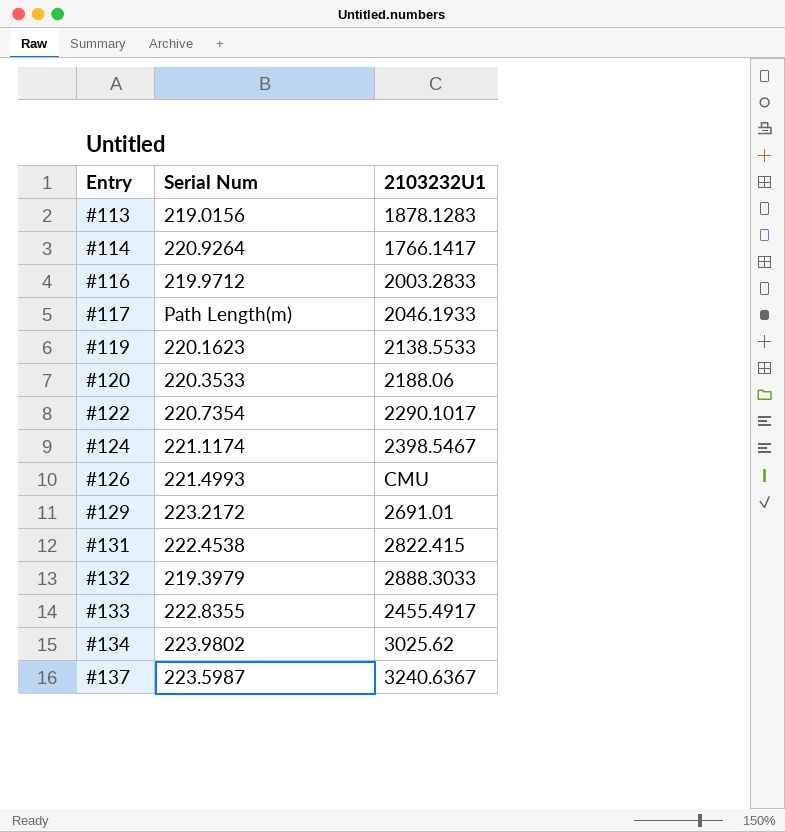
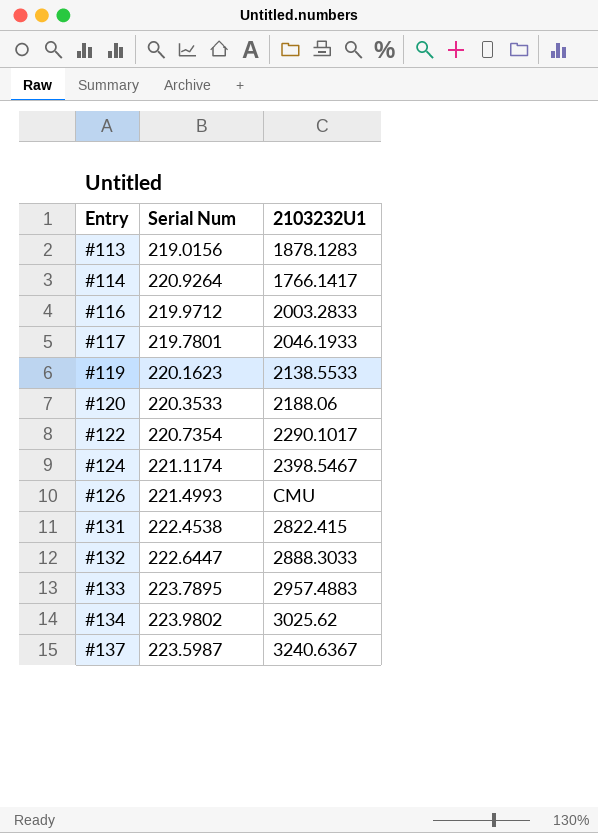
row #129: 223.2172 | 2691.01 -> none
#117 | Serial Num: Path Length(m) -> 219.7801
#132 | Serial Num: 219.3979 -> 222.6447
#133 | Serial Num: 222.8355 -> 223.7895
#133 | 2103232U1: 2455.4917 -> 2957.4883

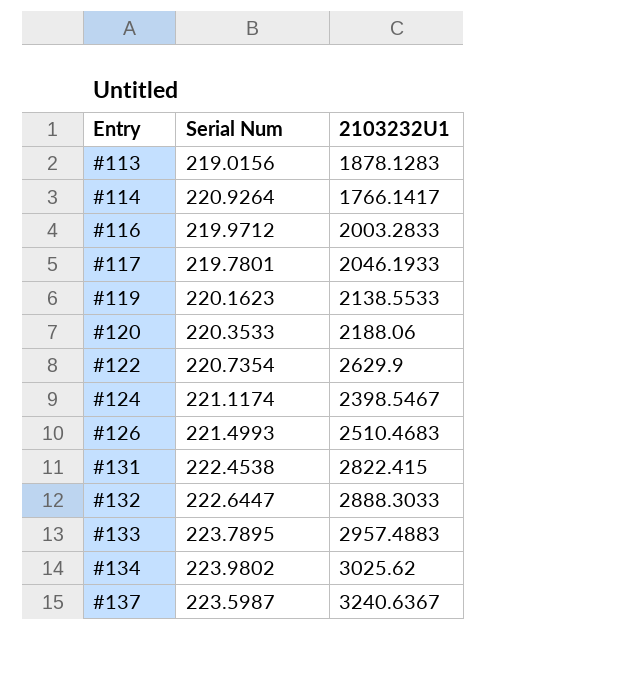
#122 | 2103232U1: 2290.1017 -> 2629.9
#126 | 2103232U1: CMU -> 2510.4683

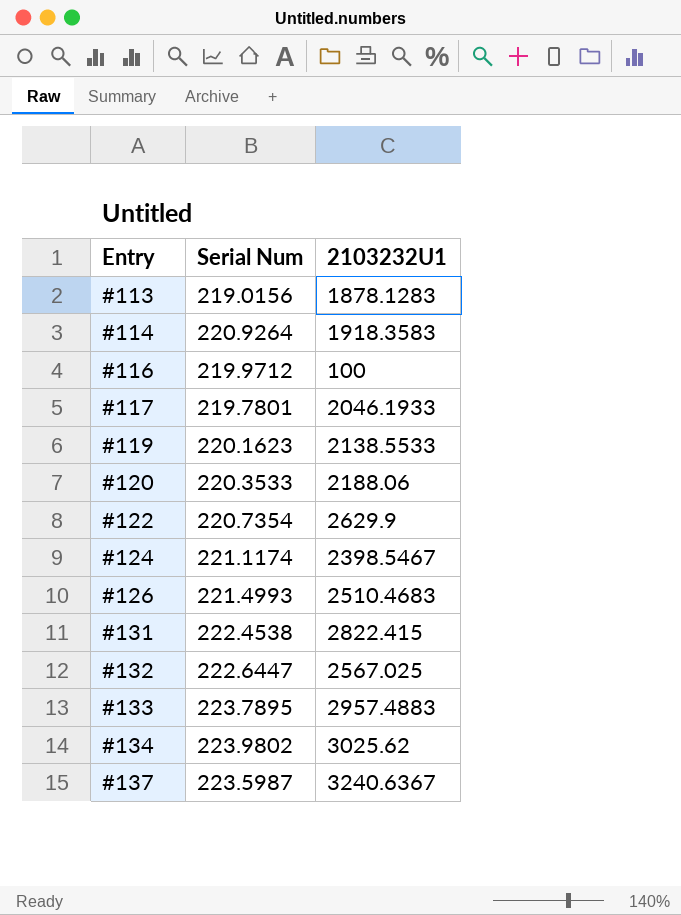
#114 | 2103232U1: 1766.1417 -> 1918.3583
#116 | 2103232U1: 2003.2833 -> 100
#132 | 2103232U1: 2888.3033 -> 2567.025

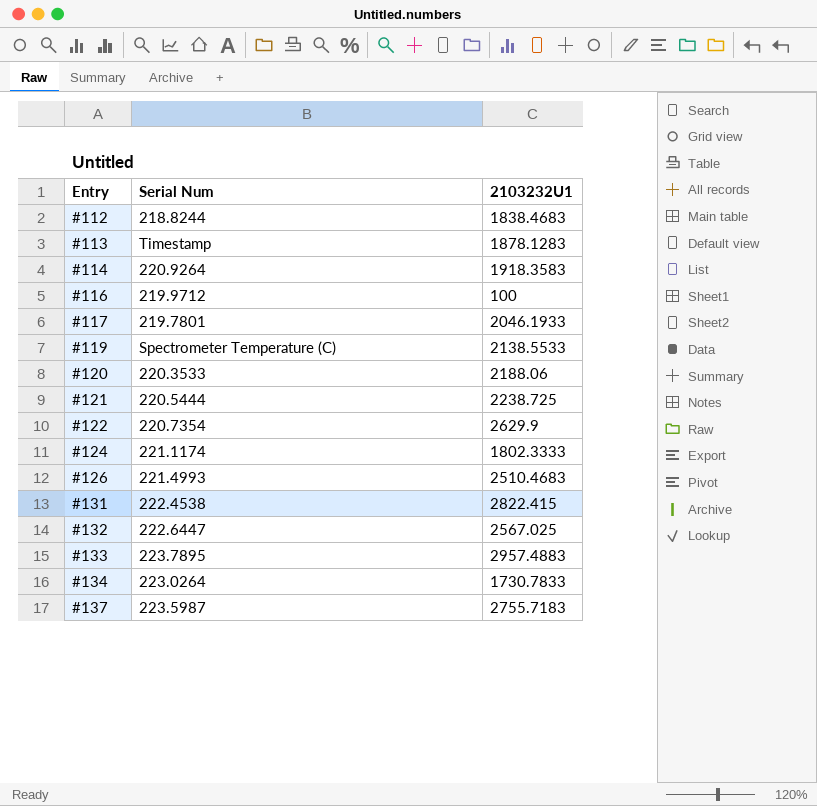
row #112: none -> 218.8244 | 1838.4683
#113 | Serial Num: 219.0156 -> Timestamp
#119 | Serial Num: 220.1623 -> Spectrometer Temperature (C)
row #121: none -> 220.5444 | 2238.725
#124 | 2103232U1: 2398.5467 -> 1802.3333
#134 | Serial Num: 223.9802 -> 223.0264
#134 | 2103232U1: 3025.62 -> 1730.7833
#137 | 2103232U1: 3240.6367 -> 2755.7183

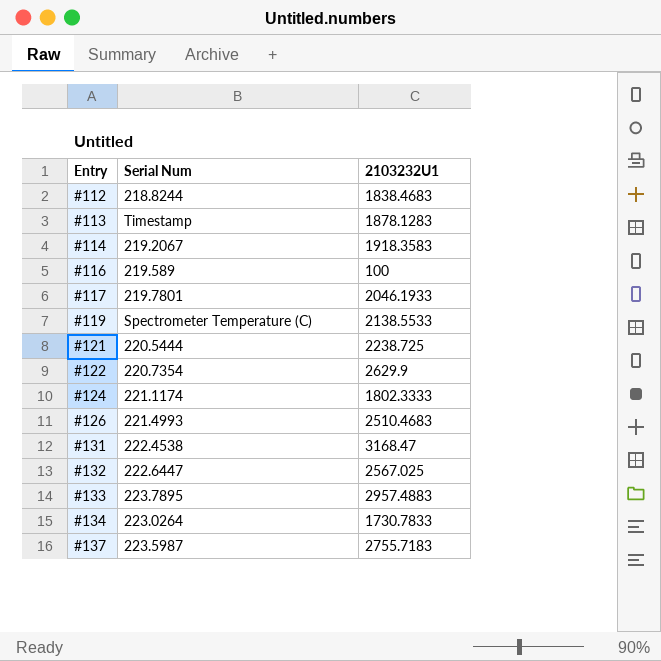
row #120: 220.3533 | 2188.06 -> none
#114 | Serial Num: 220.9264 -> 219.2067
#116 | Serial Num: 219.9712 -> 219.589
#131 | 2103232U1: 2822.415 -> 3168.47

